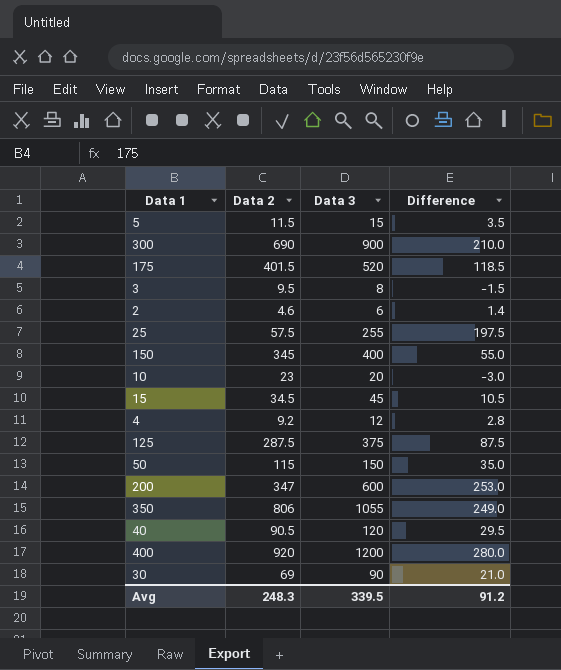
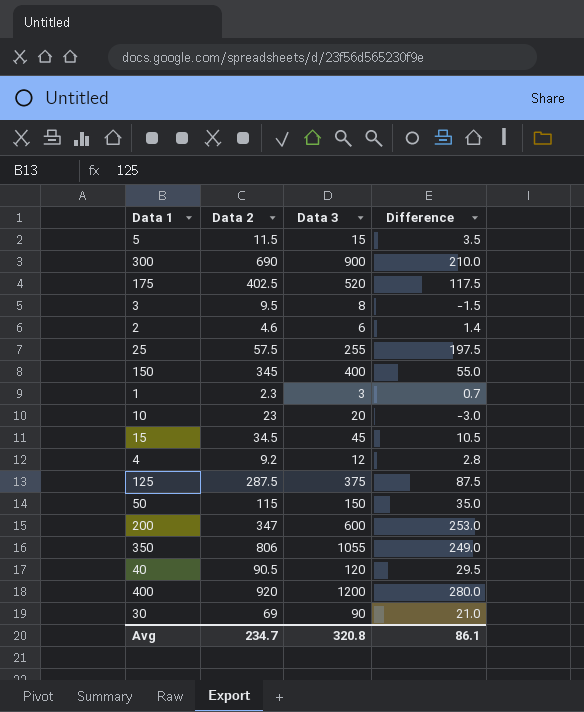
175 | Data 2: 401.5 -> 402.5
175 | Difference: 118.5 -> 117.5
row 1: none -> 2.3 | 3 | 0.7
Avg | Data 2: 248.3 -> 234.7
Avg | Data 3: 339.5 -> 320.8
Avg | Difference: 91.2 -> 86.1

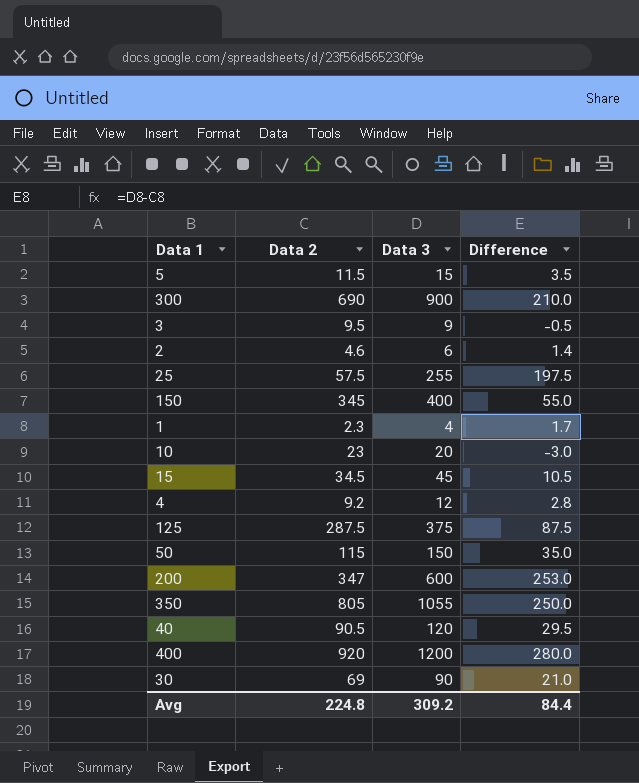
row 175: 402.5 | 520 | 117.5 -> none
3 | Data 3: 8 -> 9
3 | Difference: -1.5 -> -0.5
1 | Data 3: 3 -> 4
1 | Difference: 0.7 -> 1.7
350 | Data 2: 806 -> 805
350 | Difference: 249.0 -> 250.0
Avg | Data 2: 234.7 -> 224.8
Avg | Data 3: 320.8 -> 309.2
Avg | Difference: 86.1 -> 84.4

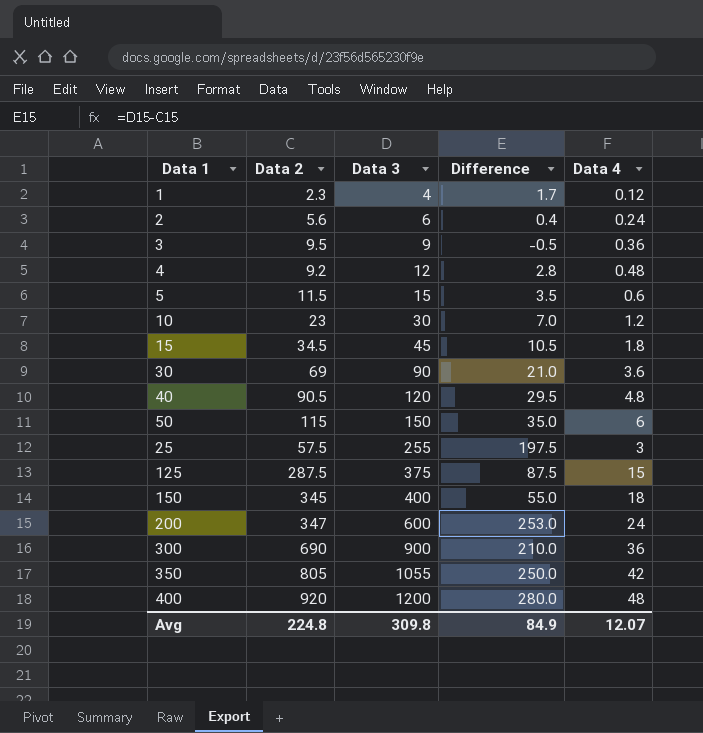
row order: none -> Data 3 ascending
column Data 4 | position: none -> 5
2 | Data 2: 4.6 -> 5.6
2 | Difference: 1.4 -> 0.4
10 | Data 3: 20 -> 30
10 | Difference: -3.0 -> 7.0
Avg | Data 3: 309.2 -> 309.8
Avg | Difference: 84.4 -> 84.9

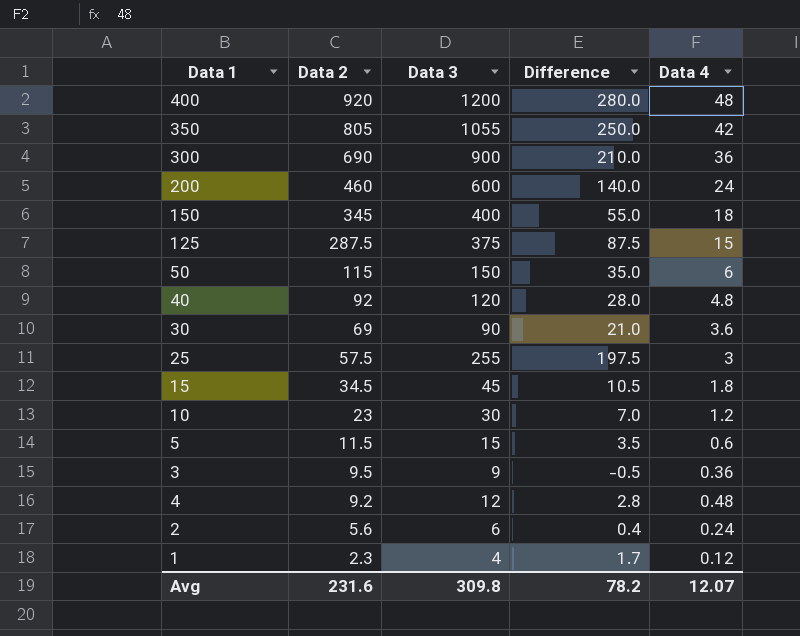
row order: Data 3 ascending -> Data 2 descending
200 | Data 2: 347 -> 460
200 | Difference: 253.0 -> 140.0
40 | Data 2: 90.5 -> 92
40 | Difference: 29.5 -> 28.0
Avg | Data 2: 224.8 -> 231.6
Avg | Difference: 84.9 -> 78.2

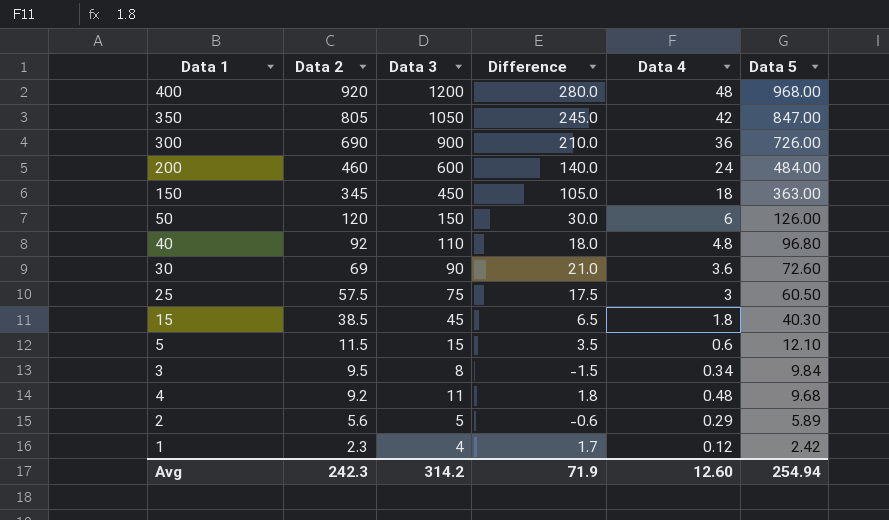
column Data 5 | formula: none -> [Data 2] + [Data 4]
row 125: 287.5 | 375 | 87.5 | 15 -> none
row 10: 23 | 30 | 7.0 | 1.2 -> none
350 | Data 3: 1055 -> 1050
350 | Difference: 250.0 -> 245.0
150 | Data 3: 400 -> 450
150 | Difference: 55.0 -> 105.0
50 | Data 2: 115 -> 120
50 | Difference: 35.0 -> 30.0
40 | Data 3: 120 -> 110
40 | Difference: 28.0 -> 18.0
25 | Data 3: 255 -> 75
25 | Difference: 197.5 -> 17.5
15 | Data 2: 34.5 -> 38.5
15 | Difference: 10.5 -> 6.5
3 | Data 3: 9 -> 8
3 | Difference: -0.5 -> -1.5
3 | Data 4: 0.36 -> 0.34
4 | Data 3: 12 -> 11
4 | Difference: 2.8 -> 1.8
2 | Data 3: 6 -> 5
2 | Difference: 0.4 -> -0.6
2 | Data 4: 0.24 -> 0.29
Avg | Data 2: 231.6 -> 242.3
Avg | Data 3: 309.8 -> 314.2
Avg | Difference: 78.2 -> 71.9
Avg | Data 4: 12.07 -> 12.60

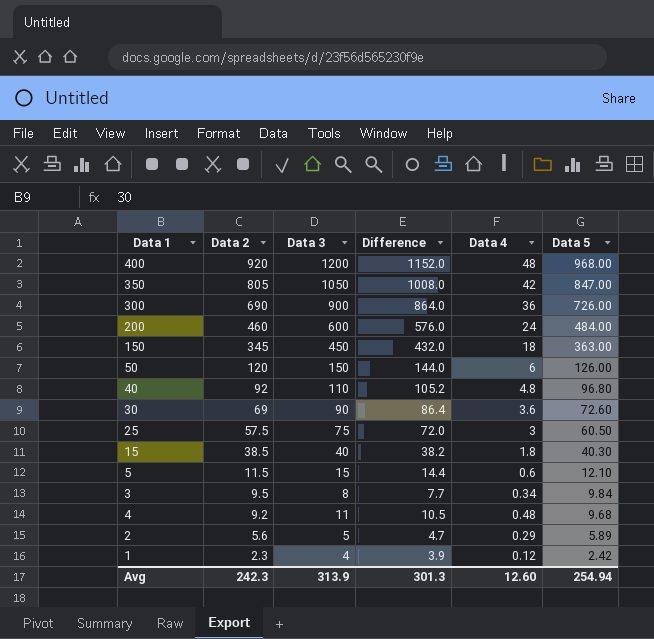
column Difference | formula: [Data 3] - [Data 2] -> [Data 3] - [Data 4]
15 | Data 3: 45 -> 40
Avg | Data 3: 314.2 -> 313.9
Avg | Difference: 71.9 -> 301.3

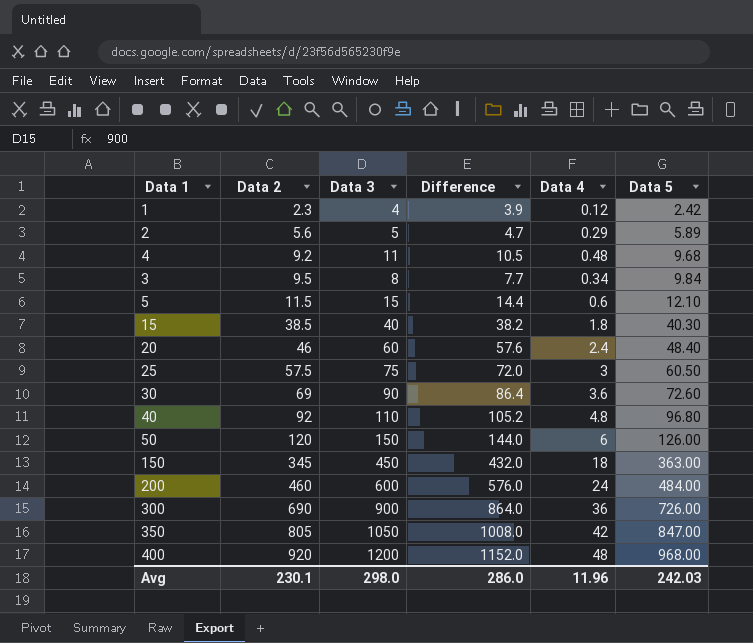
row order: Data 2 descending -> Data 2 ascending
row 20: none -> 46 | 60 | 57.6 | 2.4 | 48.40
Avg | Data 2: 242.3 -> 230.1
Avg | Data 3: 313.9 -> 298.0
Avg | Difference: 301.3 -> 286.0
Avg | Data 4: 12.60 -> 11.96
Avg | Data 5: 254.94 -> 242.03

